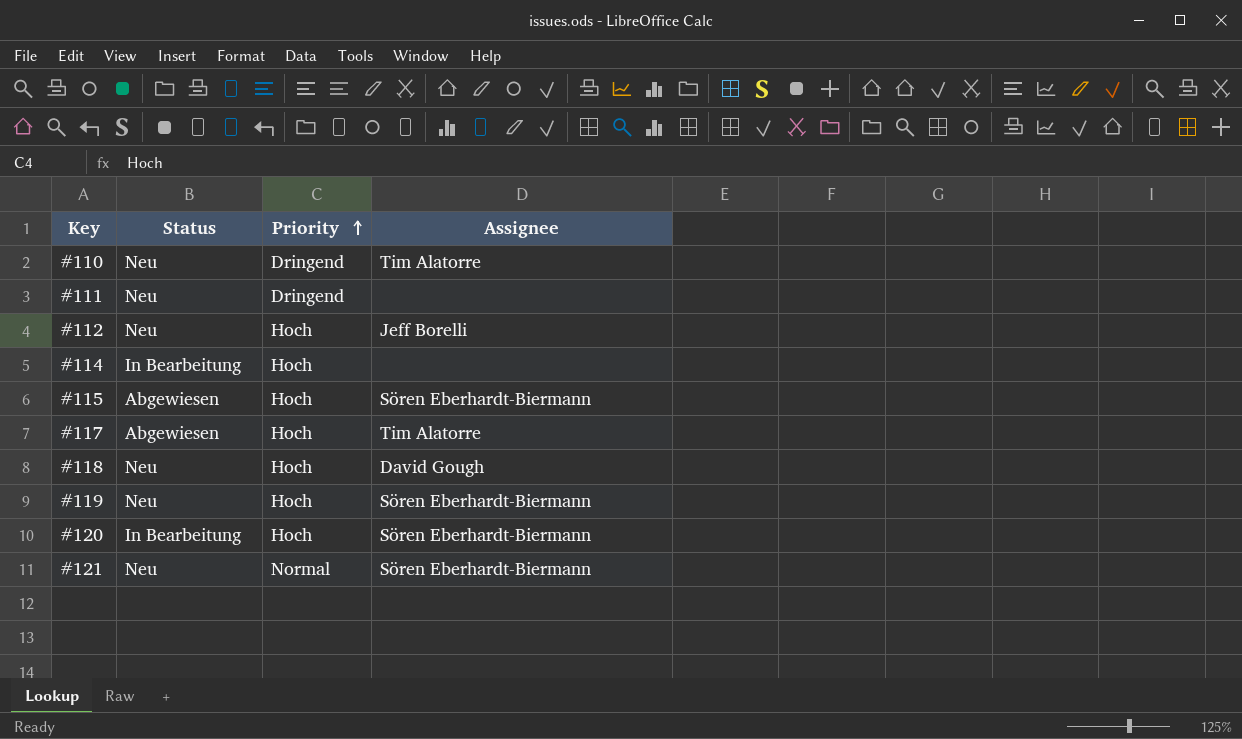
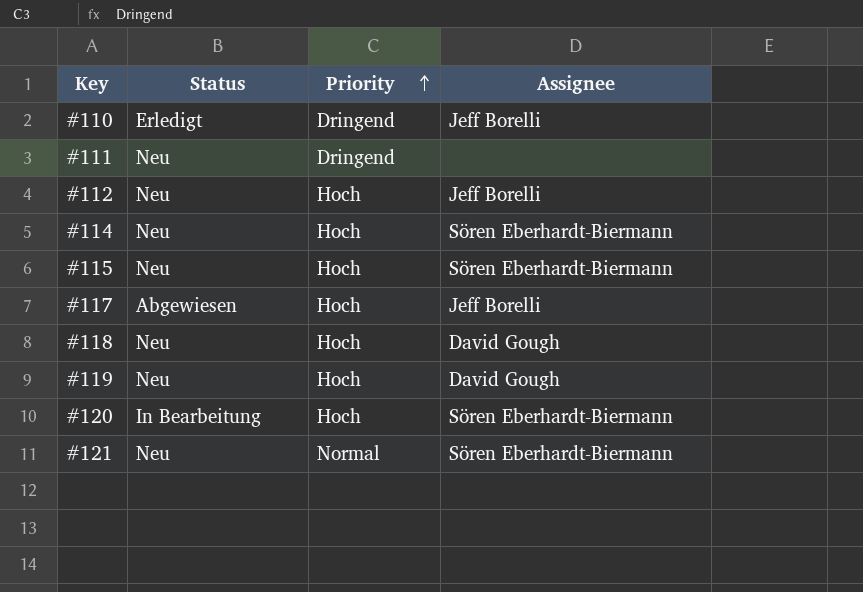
#110 | Status: Neu -> Erledigt
#110 | Assignee: Tim Alatorre -> Jeff Borelli
#114 | Status: In Bearbeitung -> Neu
#114 | Assignee: none -> Sören Eberhardt-Biermann
#115 | Status: Abgewiesen -> Neu
#117 | Assignee: Tim Alatorre -> Jeff Borelli
#119 | Assignee: Sören Eberhardt-Biermann -> David Gough

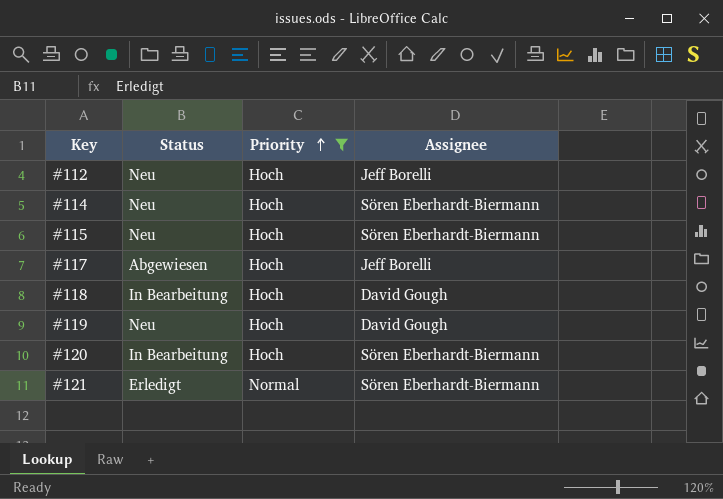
filter: none -> Priority != Dringend
#118 | Status: Neu -> In Bearbeitung
#121 | Status: Neu -> Erledigt

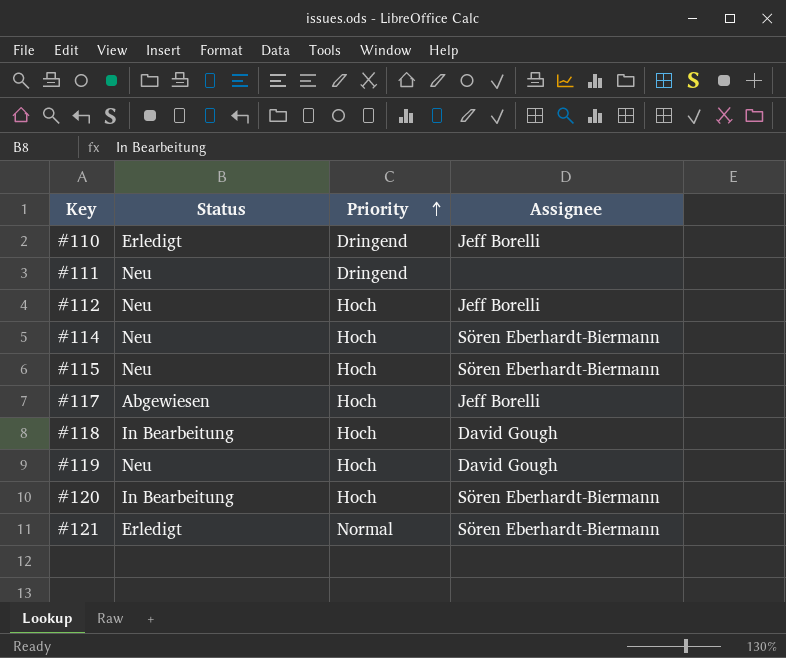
filter: Priority != Dringend -> none

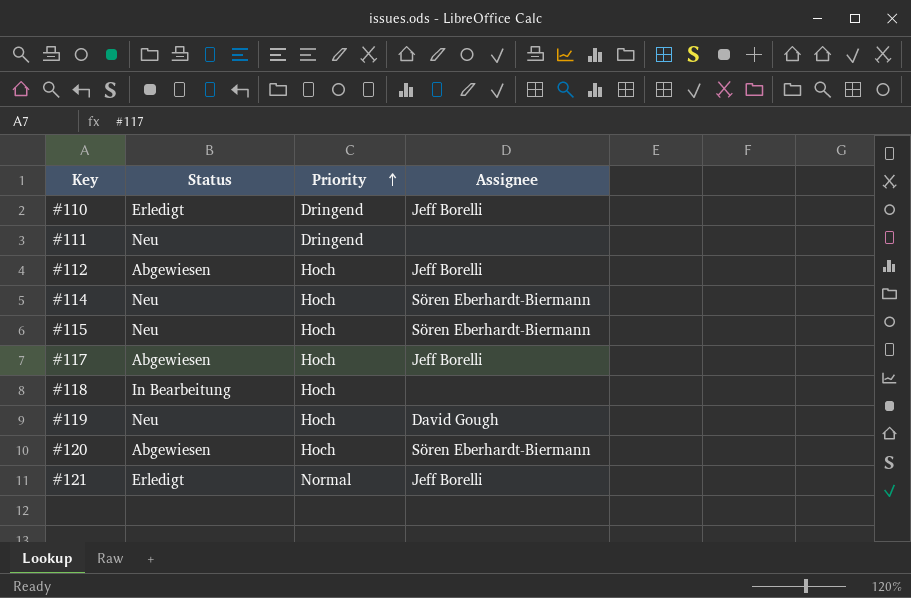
#112 | Status: Neu -> Abgewiesen
#118 | Assignee: David Gough -> none
#120 | Status: In Bearbeitung -> Abgewiesen
#121 | Assignee: Sören Eberhardt-Biermann -> Jeff Borelli

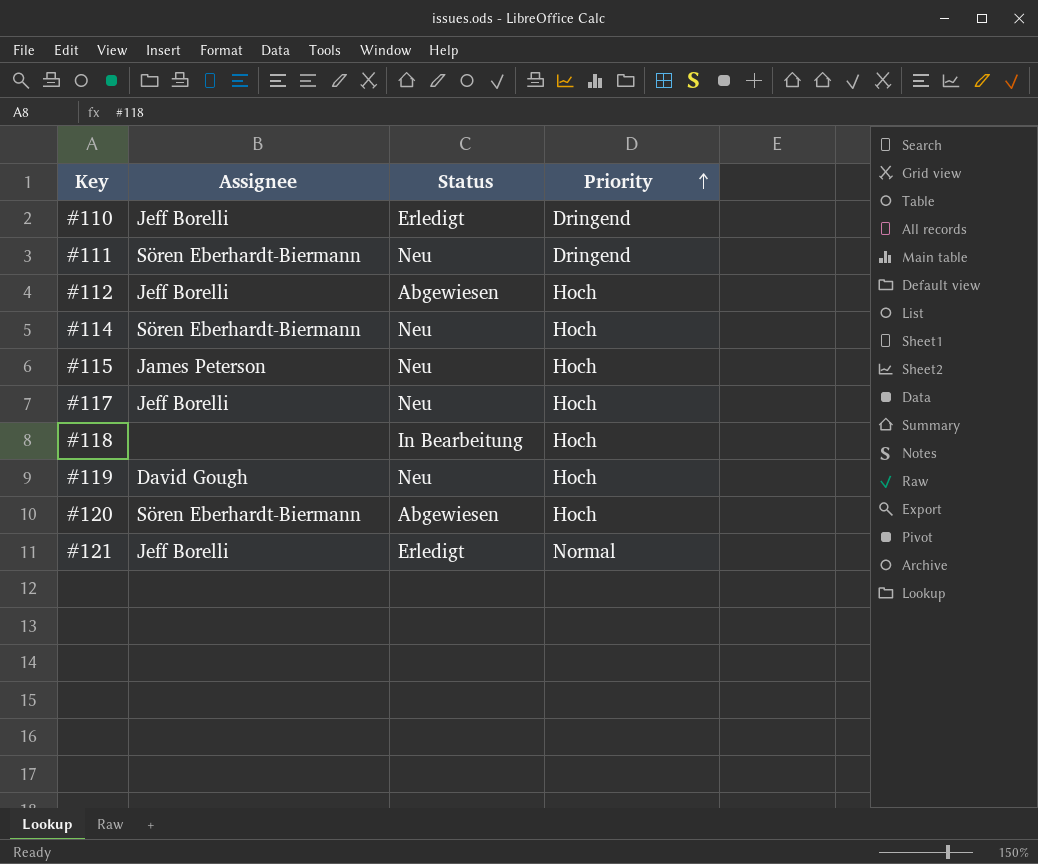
column Assignee | position: 4 -> 2
#111 | Assignee: none -> Sören Eberhardt-Biermann
#115 | Assignee: Sören Eberhardt-Biermann -> James Peterson
#117 | Status: Abgewiesen -> Neu

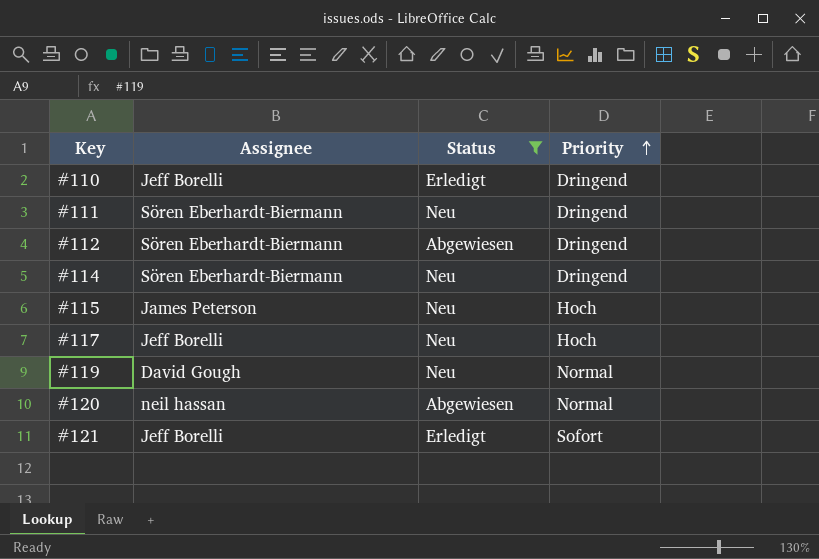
filter: none -> Status != In Bearbeitung
#112 | Assignee: Jeff Borelli -> Sören Eberhardt-Biermann
#112 | Priority: Hoch -> Dringend
#114 | Priority: Hoch -> Dringend
#119 | Priority: Hoch -> Normal
#120 | Assignee: Sören Eberhardt-Biermann -> neil hassan
#120 | Priority: Hoch -> Normal
#121 | Priority: Normal -> Sofort

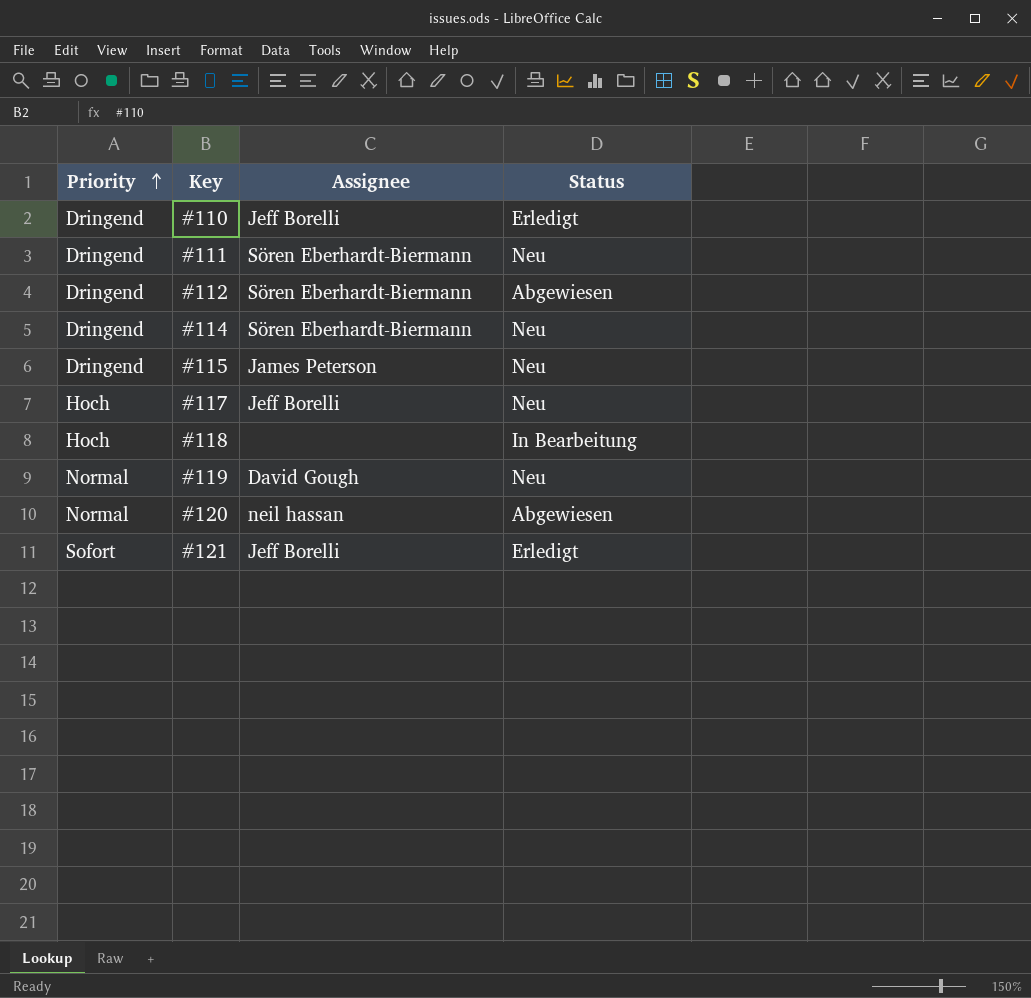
filter: Status != In Bearbeitung -> none
column Priority | position: 4 -> 1
#115 | Priority: Hoch -> Dringend

